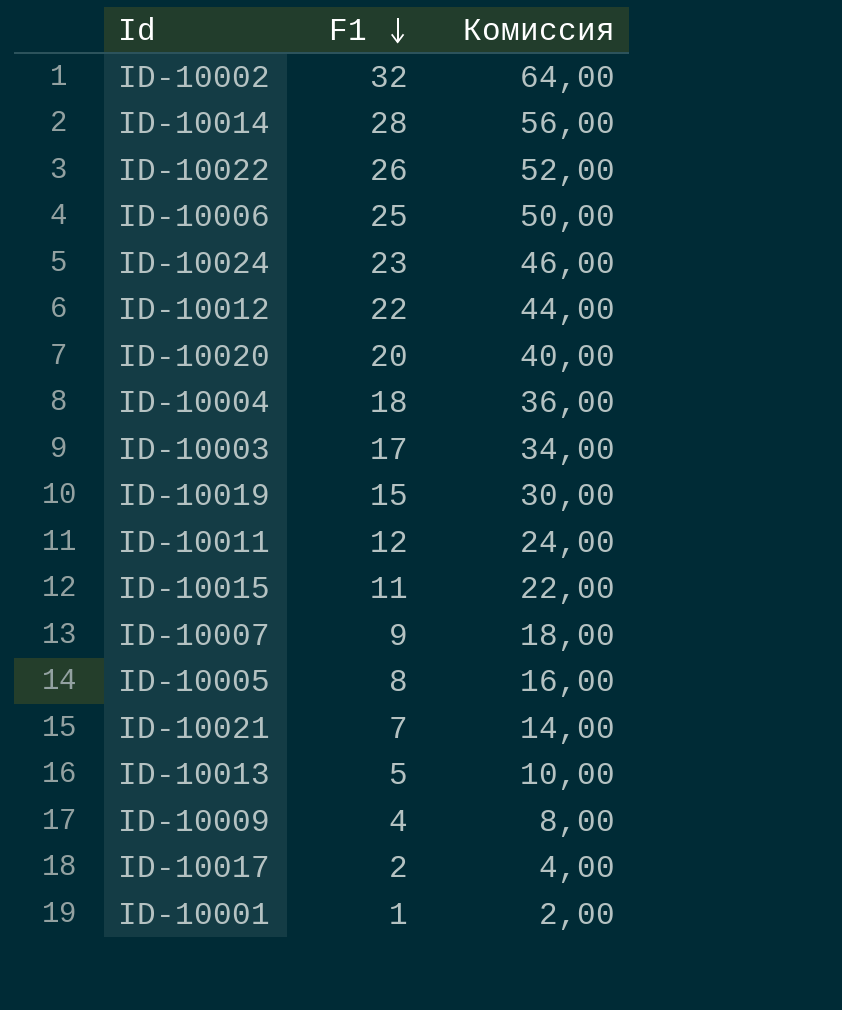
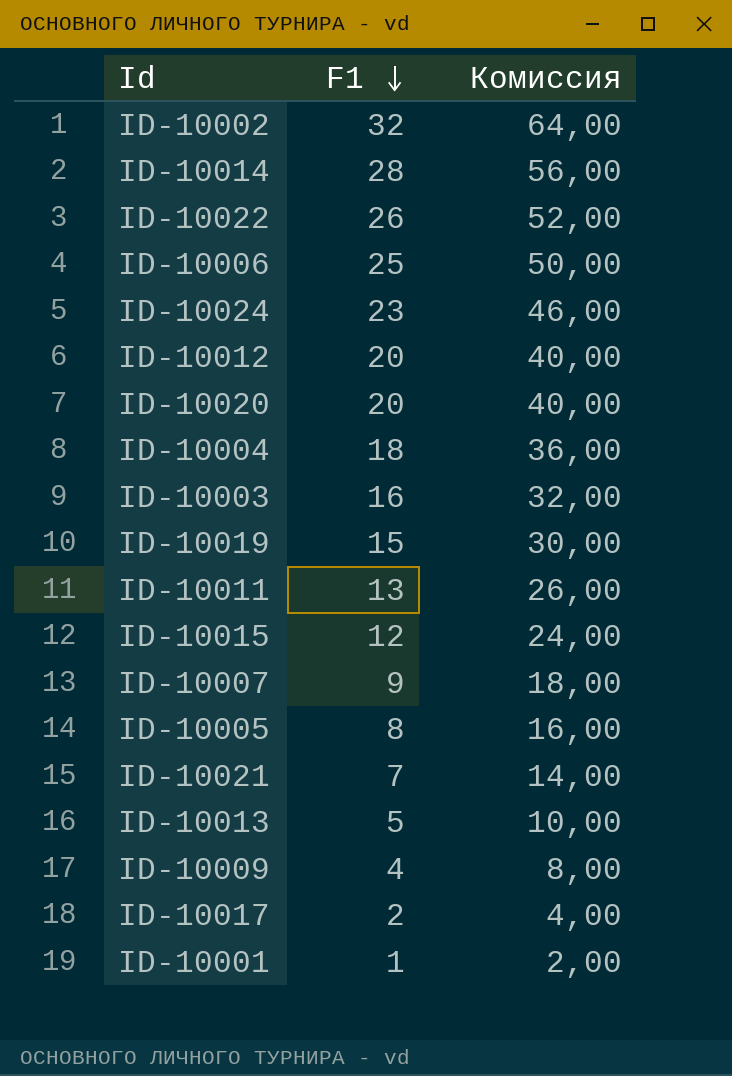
ID-10012 | F1: 22 -> 20
ID-10012 | Комиссия: 44,00 -> 40,00
ID-10003 | F1: 17 -> 16
ID-10003 | Комиссия: 34,00 -> 32,00
ID-10011 | F1: 12 -> 13
ID-10011 | Комиссия: 24,00 -> 26,00
ID-10015 | F1: 11 -> 12
ID-10015 | Комиссия: 22,00 -> 24,00

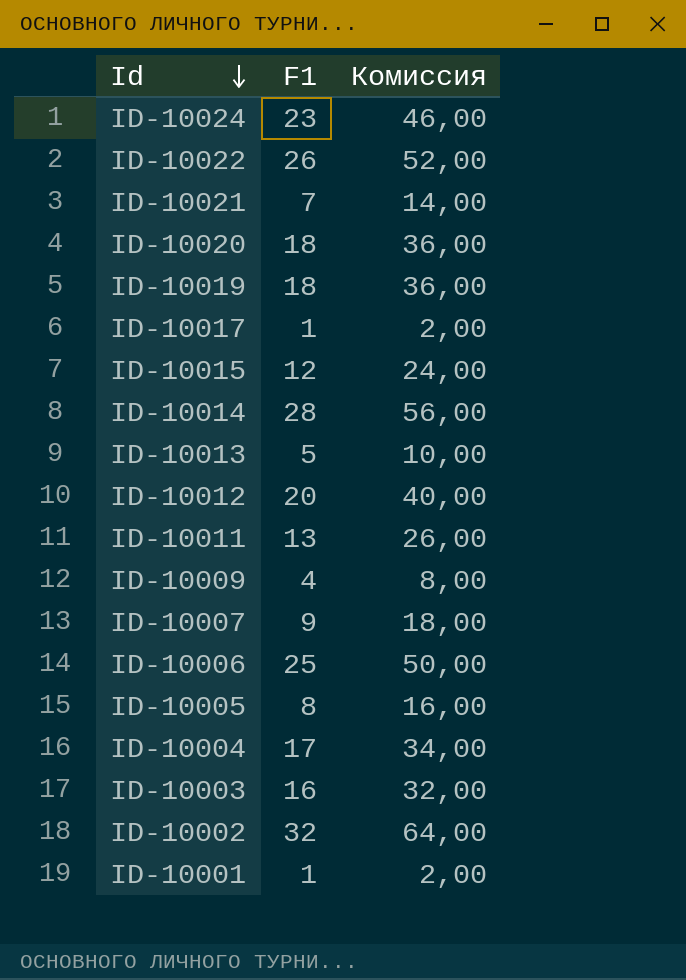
row order: F1 descending -> Id descending
ID-10020 | F1: 20 -> 18
ID-10020 | Комиссия: 40,00 -> 36,00
ID-10019 | F1: 15 -> 18
ID-10019 | Комиссия: 30,00 -> 36,00
ID-10017 | F1: 2 -> 1
ID-10017 | Комиссия: 4,00 -> 2,00
ID-10004 | F1: 18 -> 17
ID-10004 | Комиссия: 36,00 -> 34,00

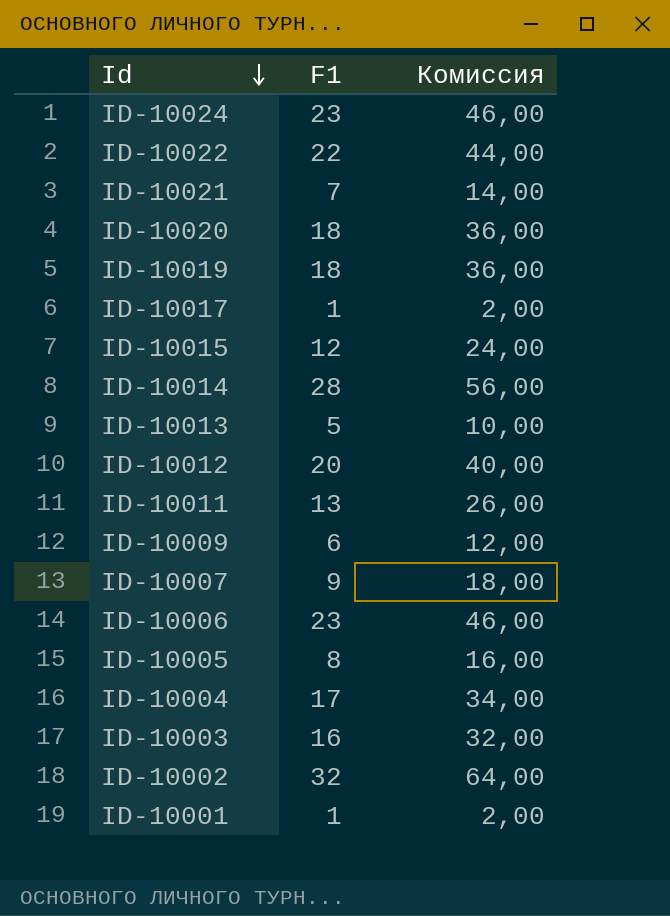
ID-10022 | F1: 26 -> 22
ID-10022 | Комиссия: 52,00 -> 44,00
ID-10009 | F1: 4 -> 6
ID-10009 | Комиссия: 8,00 -> 12,00
ID-10006 | F1: 25 -> 23
ID-10006 | Комиссия: 50,00 -> 46,00

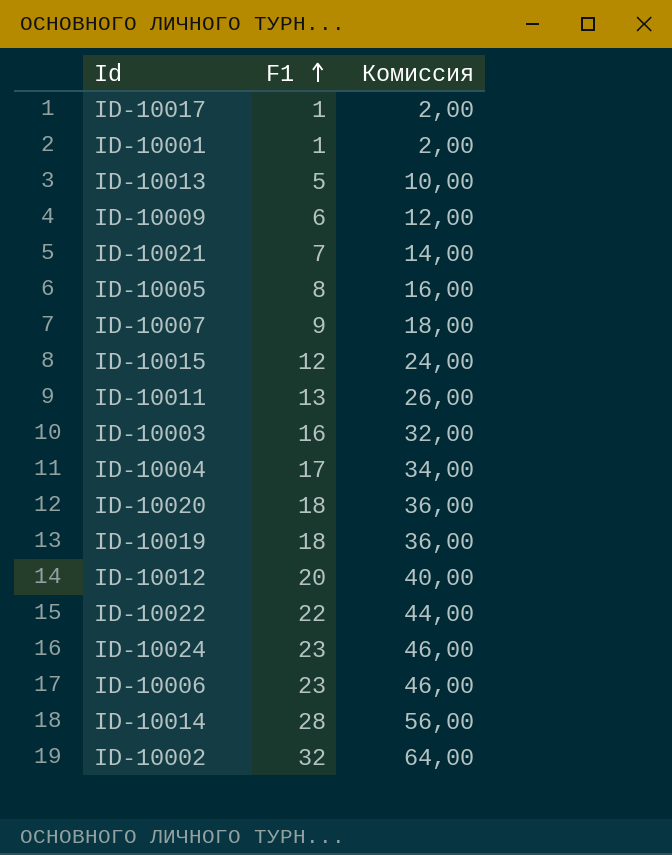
row order: Id descending -> F1 ascending

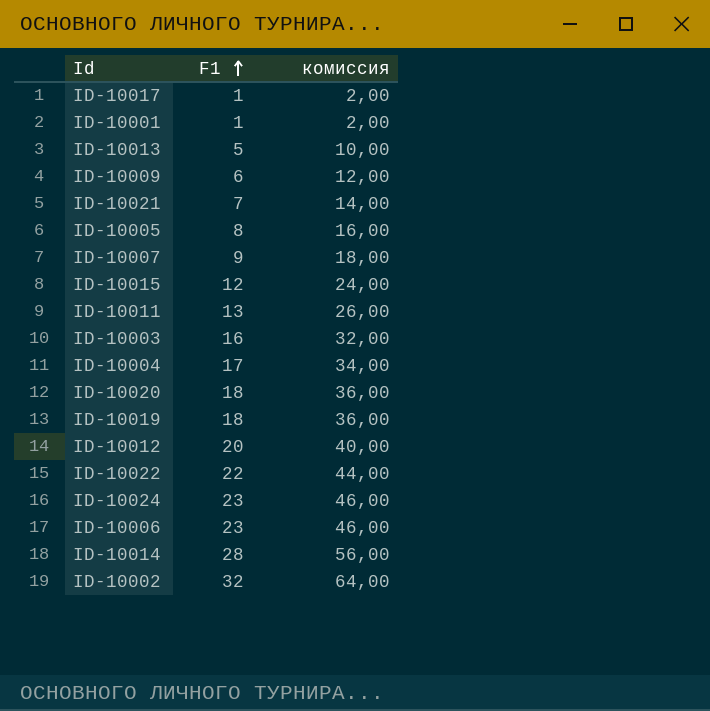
column name: Комиссия -> комиссия

